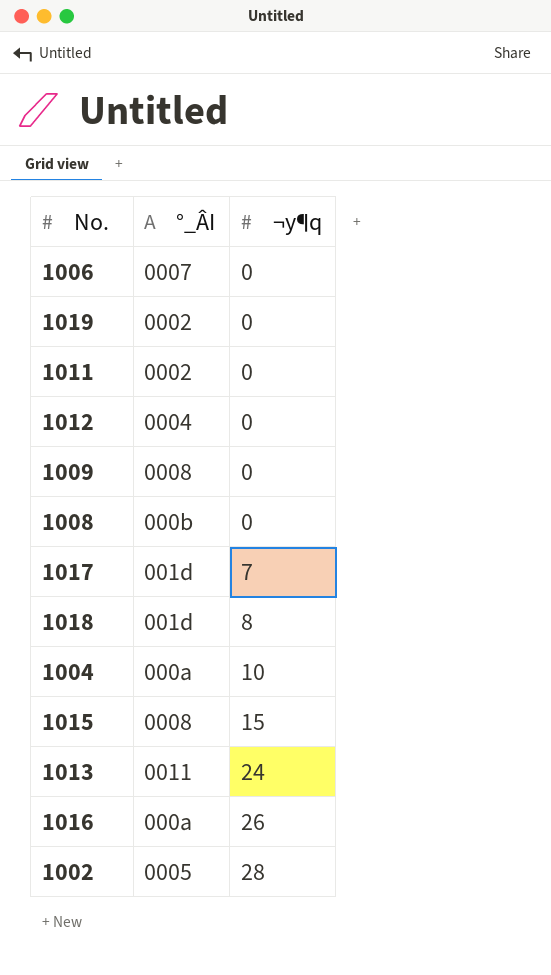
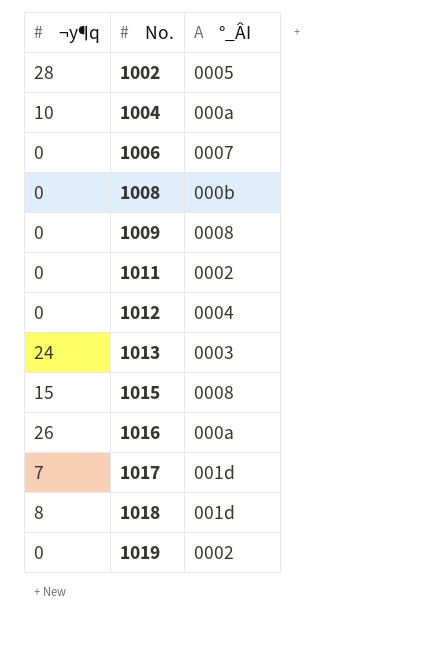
row order: ¬y¶q ascending -> No. ascending
column ¬y¶q | position: 3 -> 1
1013 | °_ÂI: 0011 -> 0003

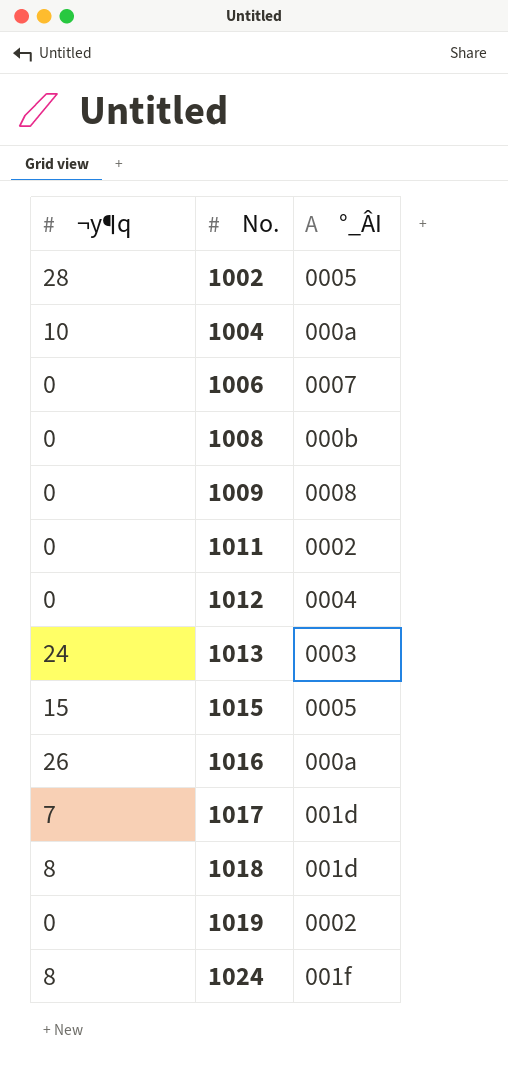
1015 | °_ÂI: 0008 -> 0005
row 1024: none -> 8 | 001f

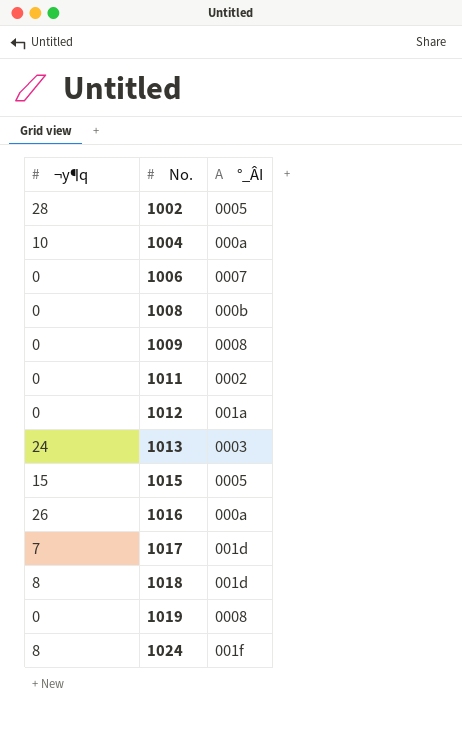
1012 | °_ÂI: 0004 -> 001a
1019 | °_ÂI: 0002 -> 0008

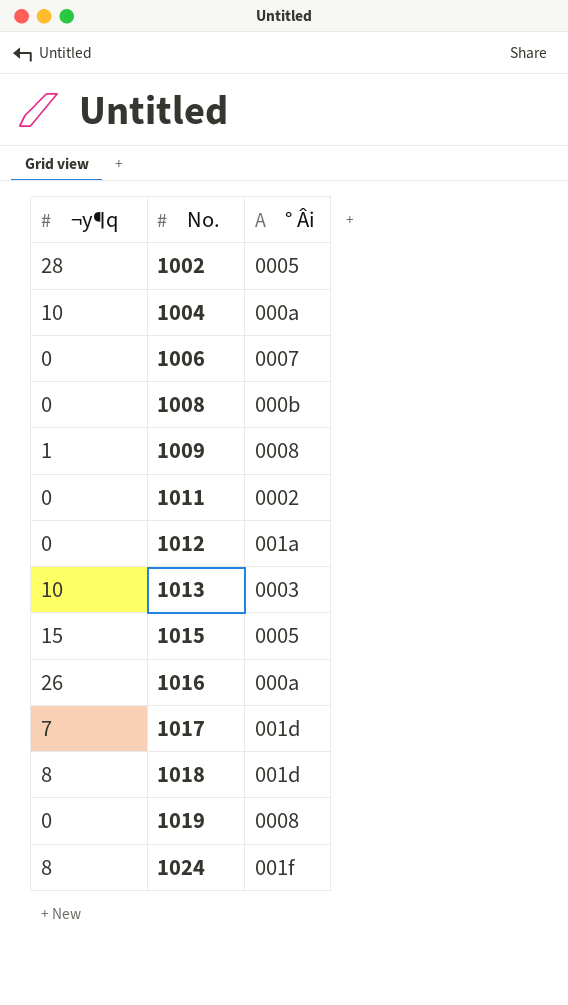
column name: °_ÂI -> ° Âi
1009 | ¬y¶q: 0 -> 1
1013 | ¬y¶q: 24 -> 10

